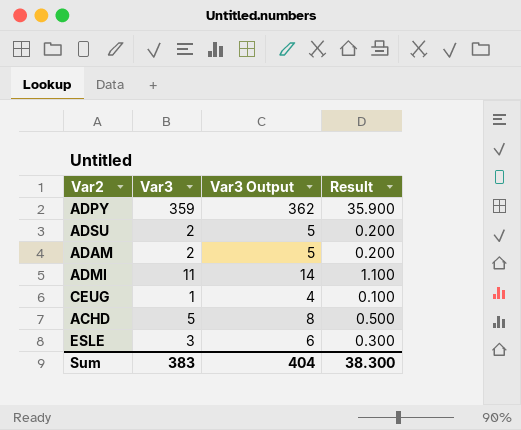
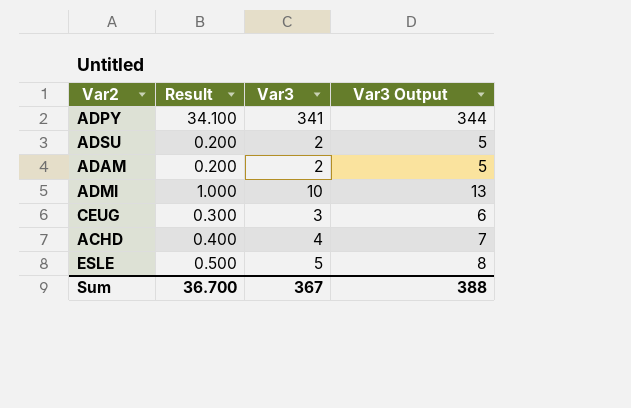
column Result | position: 4 -> 2
ADPY | Result: 35.900 -> 34.100
ADPY | Var3: 359 -> 341
ADPY | Var3 Output: 362 -> 344
ADMI | Result: 1.100 -> 1.000
ADMI | Var3: 11 -> 10
ADMI | Var3 Output: 14 -> 13
CEUG | Result: 0.100 -> 0.300
CEUG | Var3: 1 -> 3
CEUG | Var3 Output: 4 -> 6
ACHD | Result: 0.500 -> 0.400
ACHD | Var3: 5 -> 4
ACHD | Var3 Output: 8 -> 7
ESLE | Result: 0.300 -> 0.500
ESLE | Var3: 3 -> 5
ESLE | Var3 Output: 6 -> 8
Sum | Result: 38.300 -> 36.700
Sum | Var3: 383 -> 367
Sum | Var3 Output: 404 -> 388

